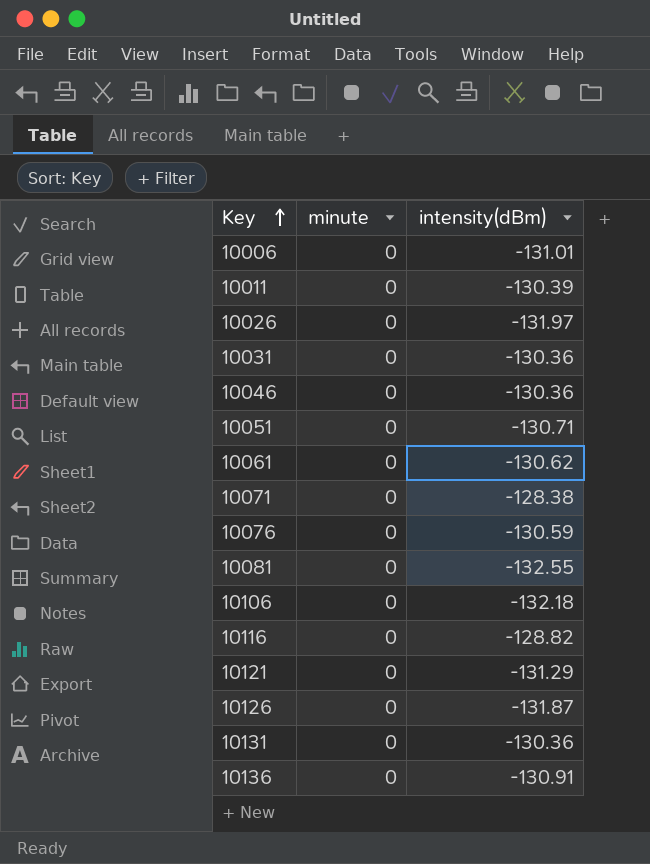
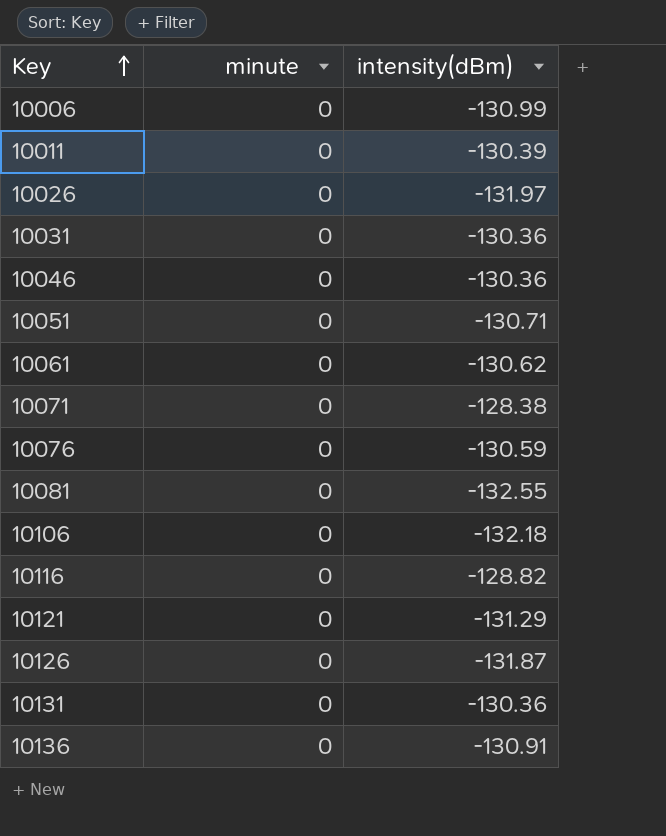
10006 | intensity(dBm): -131.01 -> -130.99

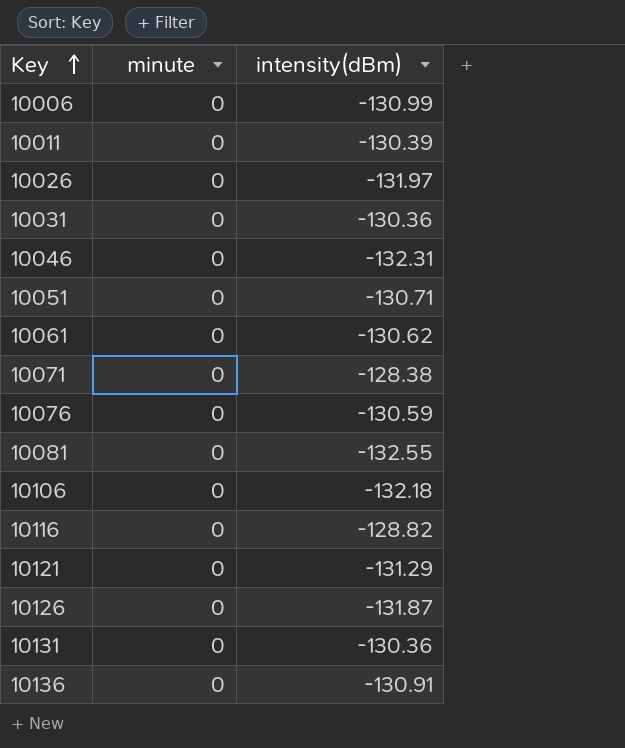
10046 | intensity(dBm): -130.36 -> -132.31

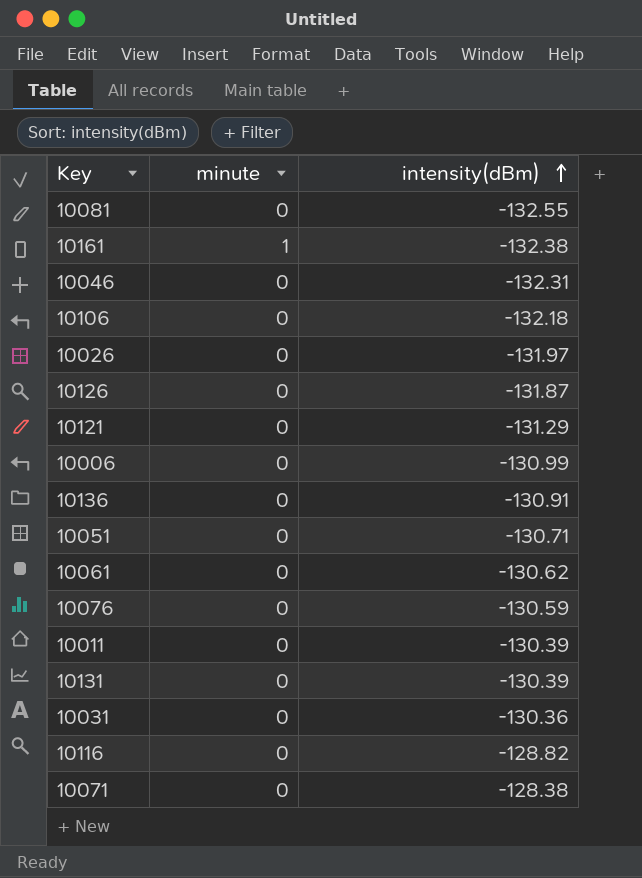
row order: Key ascending -> intensity(dBm) ascending
row 10161: none -> 1 | -132.38
10131 | intensity(dBm): -130.36 -> -130.39

